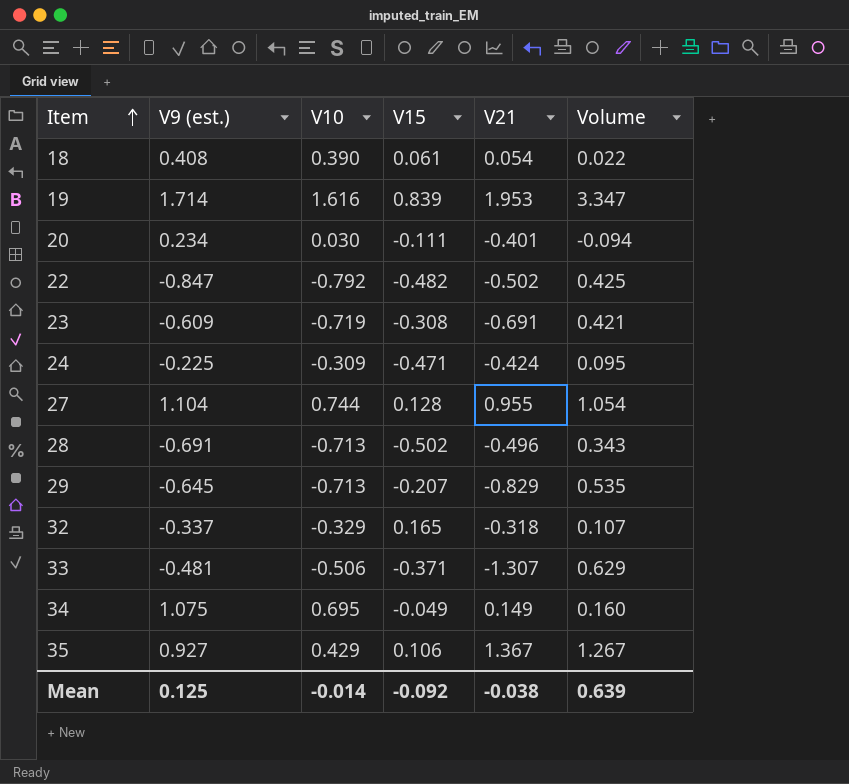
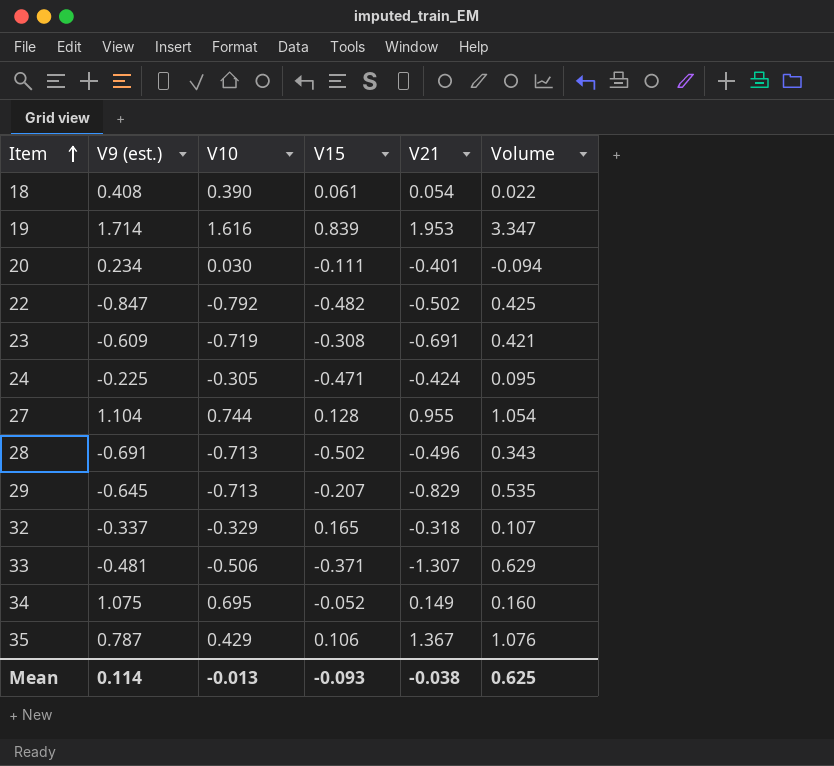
24 | V10: -0.309 -> -0.305
34 | V15: -0.049 -> -0.052
35 | V9 (est.): 0.927 -> 0.787
35 | Volume: 1.267 -> 1.076
Mean | V9 (est.): 0.125 -> 0.114
Mean | V10: -0.014 -> -0.013
Mean | V15: -0.092 -> -0.093
Mean | Volume: 0.639 -> 0.625

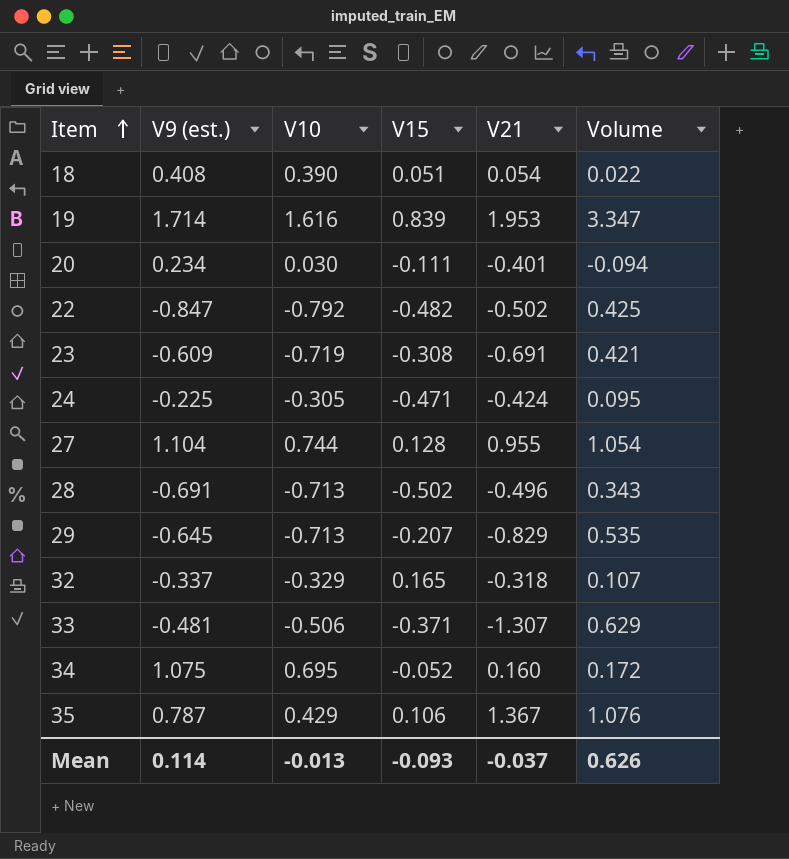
18 | V15: 0.061 -> 0.051
34 | V21: 0.149 -> 0.160
34 | Volume: 0.160 -> 0.172
Mean | V21: -0.038 -> -0.037
Mean | Volume: 0.625 -> 0.626

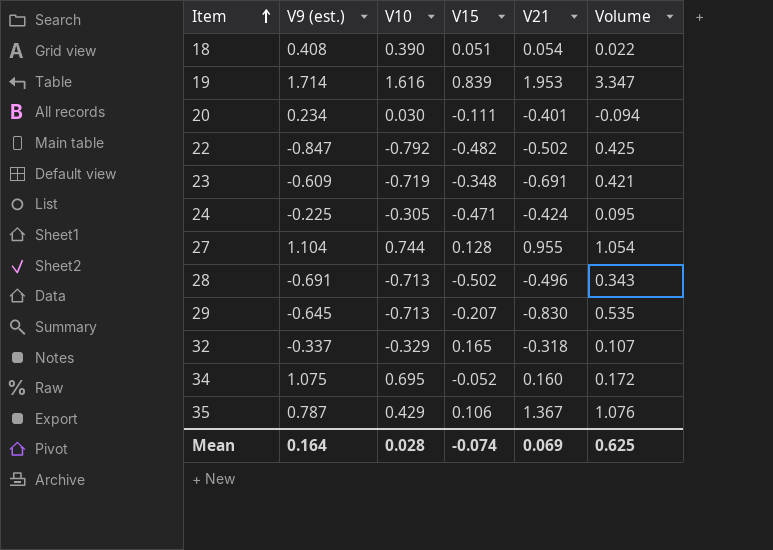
row 33: -0.481 | -0.506 | -0.371 | -1.307 | 0.629 -> none
23 | V15: -0.308 -> -0.348
29 | V21: -0.829 -> -0.830
Mean | V9 (est.): 0.114 -> 0.164
Mean | V10: -0.013 -> 0.028
Mean | V15: -0.093 -> -0.074
Mean | V21: -0.037 -> 0.069
Mean | Volume: 0.626 -> 0.625

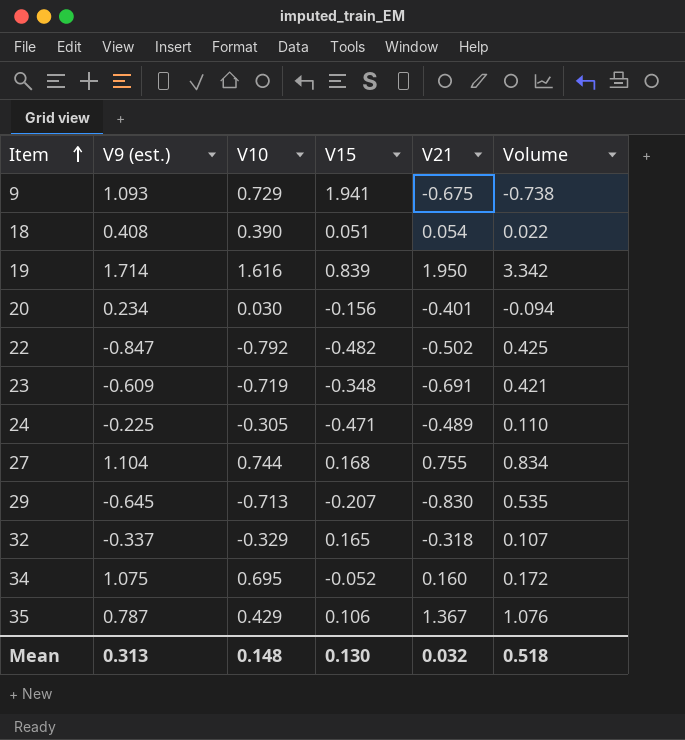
row 28: -0.691 | -0.713 | -0.502 | -0.496 | 0.343 -> none
row 9: none -> 1.093 | 0.729 | 1.941 | -0.675 | -0.738
19 | V21: 1.953 -> 1.950
19 | Volume: 3.347 -> 3.342
20 | V15: -0.111 -> -0.156
24 | V21: -0.424 -> -0.489
24 | Volume: 0.095 -> 0.110
27 | V15: 0.128 -> 0.168
27 | V21: 0.955 -> 0.755
27 | Volume: 1.054 -> 0.834
Mean | V9 (est.): 0.164 -> 0.313
Mean | V10: 0.028 -> 0.148
Mean | V15: -0.074 -> 0.130
Mean | V21: 0.069 -> 0.032
Mean | Volume: 0.625 -> 0.518

